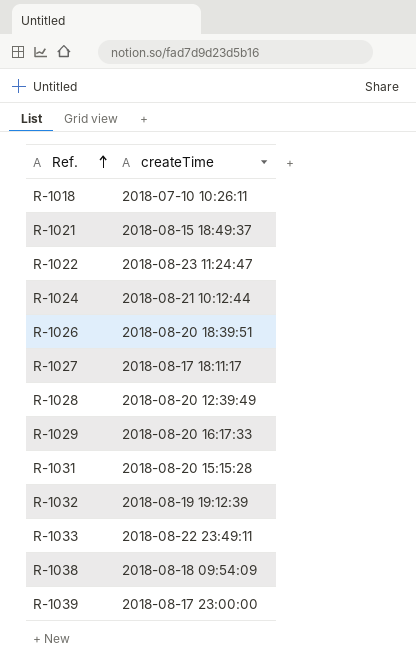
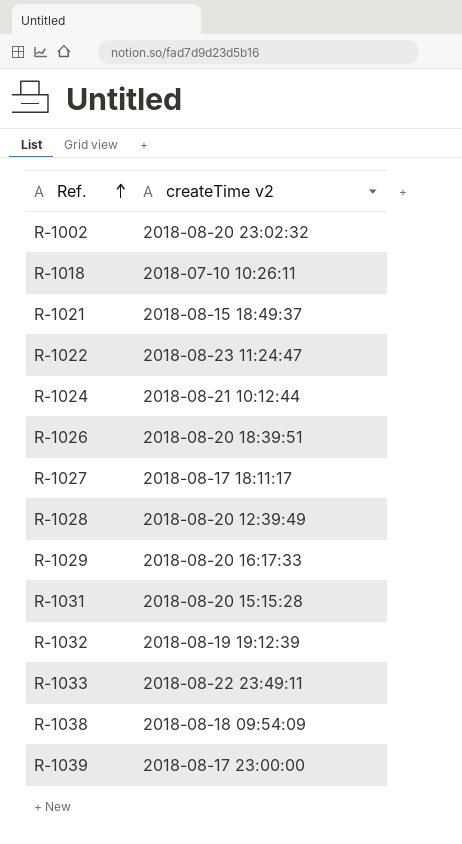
column name: createTime -> createTime v2
row R-1002: none -> 2018-08-20 23:02:32

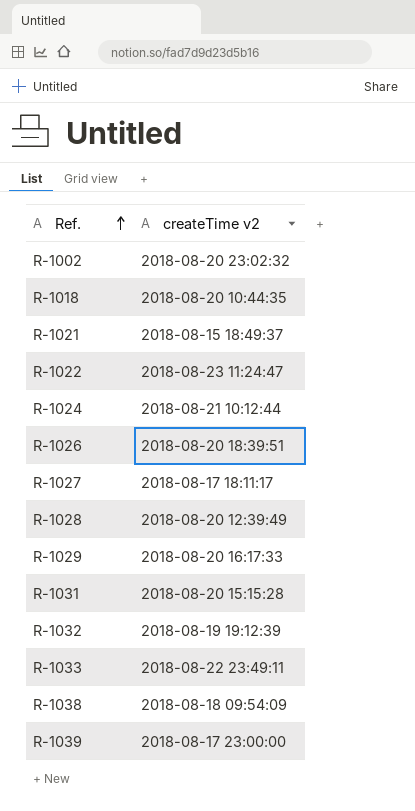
R-1018 | createTime v2: 2018-07-10 10:26:11 -> 2018-08-20 10:44:35

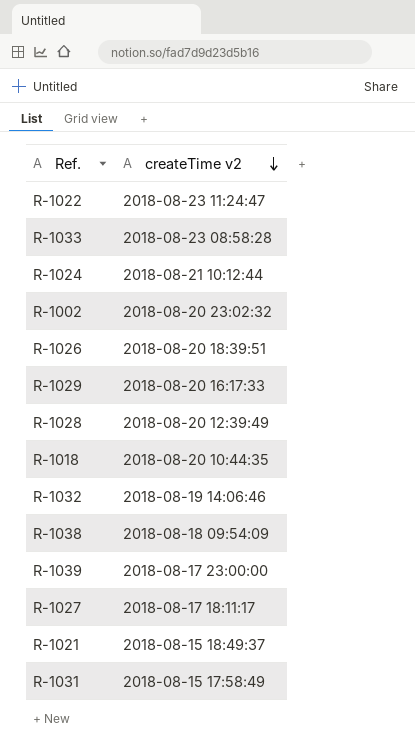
row order: Ref. ascending -> createTime v2 descending
R-1033 | createTime v2: 2018-08-22 23:49:11 -> 2018-08-23 08:58:28
R-1032 | createTime v2: 2018-08-19 19:12:39 -> 2018-08-19 14:06:46
R-1031 | createTime v2: 2018-08-20 15:15:28 -> 2018-08-15 17:58:49

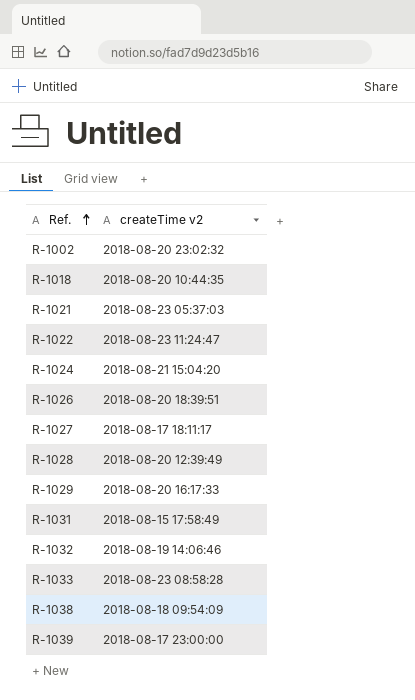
row order: createTime v2 descending -> Ref. ascending
R-1021 | createTime v2: 2018-08-15 18:49:37 -> 2018-08-23 05:37:03
R-1024 | createTime v2: 2018-08-21 10:12:44 -> 2018-08-21 15:04:20

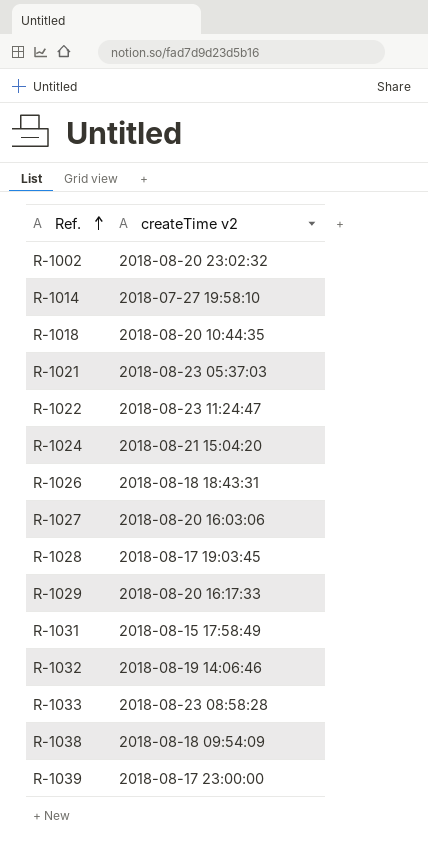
row R-1014: none -> 2018-07-27 19:58:10
R-1026 | createTime v2: 2018-08-20 18:39:51 -> 2018-08-18 18:43:31
R-1027 | createTime v2: 2018-08-17 18:11:17 -> 2018-08-20 16:03:06
R-1028 | createTime v2: 2018-08-20 12:39:49 -> 2018-08-17 19:03:45

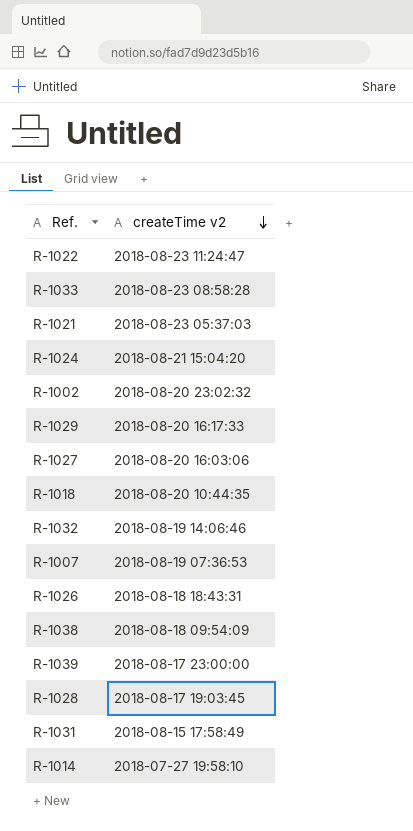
row order: Ref. ascending -> createTime v2 descending
row R-1007: none -> 2018-08-19 07:36:53

